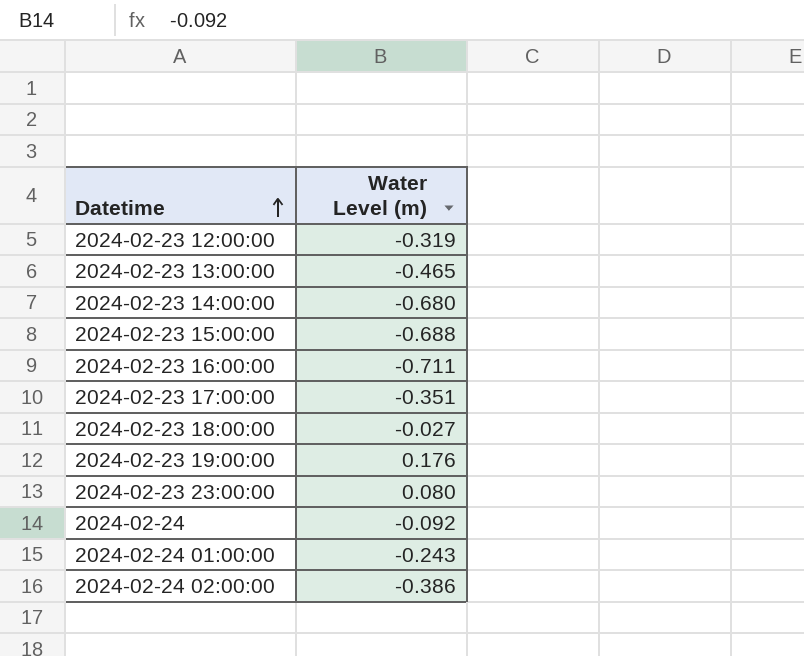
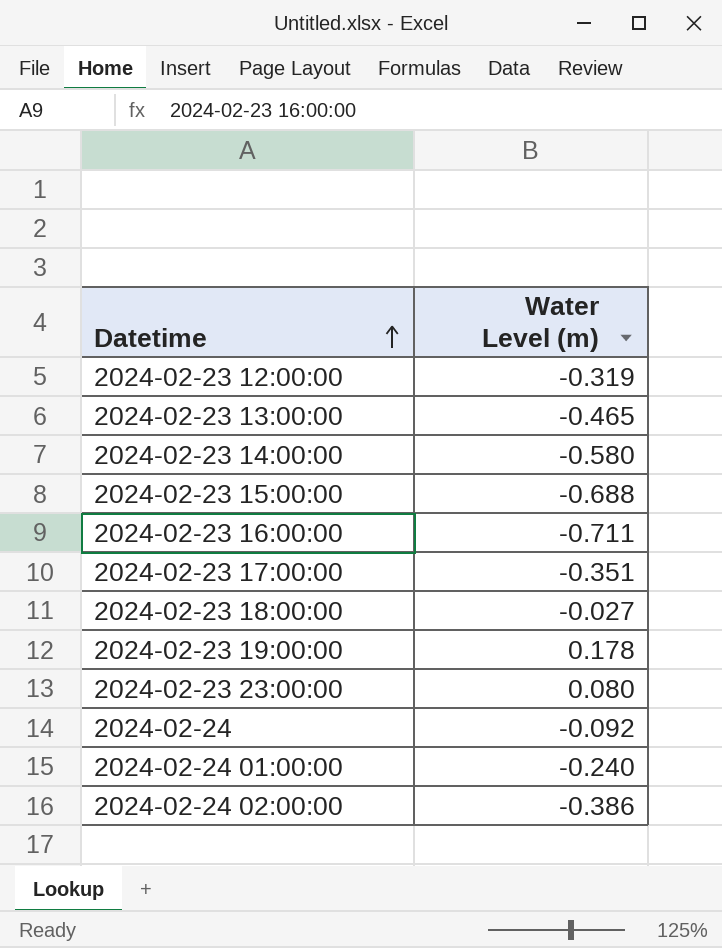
2024-02-23 14:00:00 | Water Level (m): -0.680 -> -0.580
2024-02-23 19:00:00 | Water Level (m): 0.176 -> 0.178
2024-02-24 01:00:00 | Water Level (m): -0.243 -> -0.240

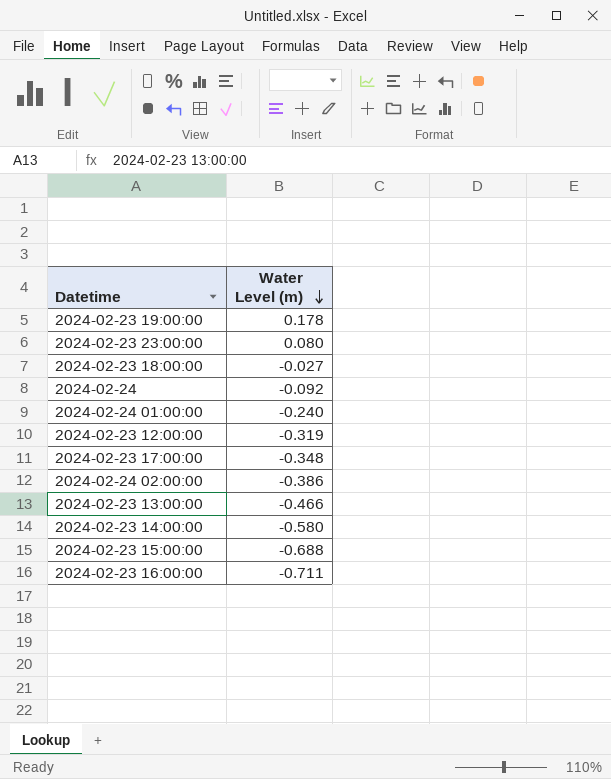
row order: Datetime ascending -> Water Level (m) descending
2024-02-23 17:00:00 | Water Level (m): -0.351 -> -0.348
2024-02-23 13:00:00 | Water Level (m): -0.465 -> -0.466

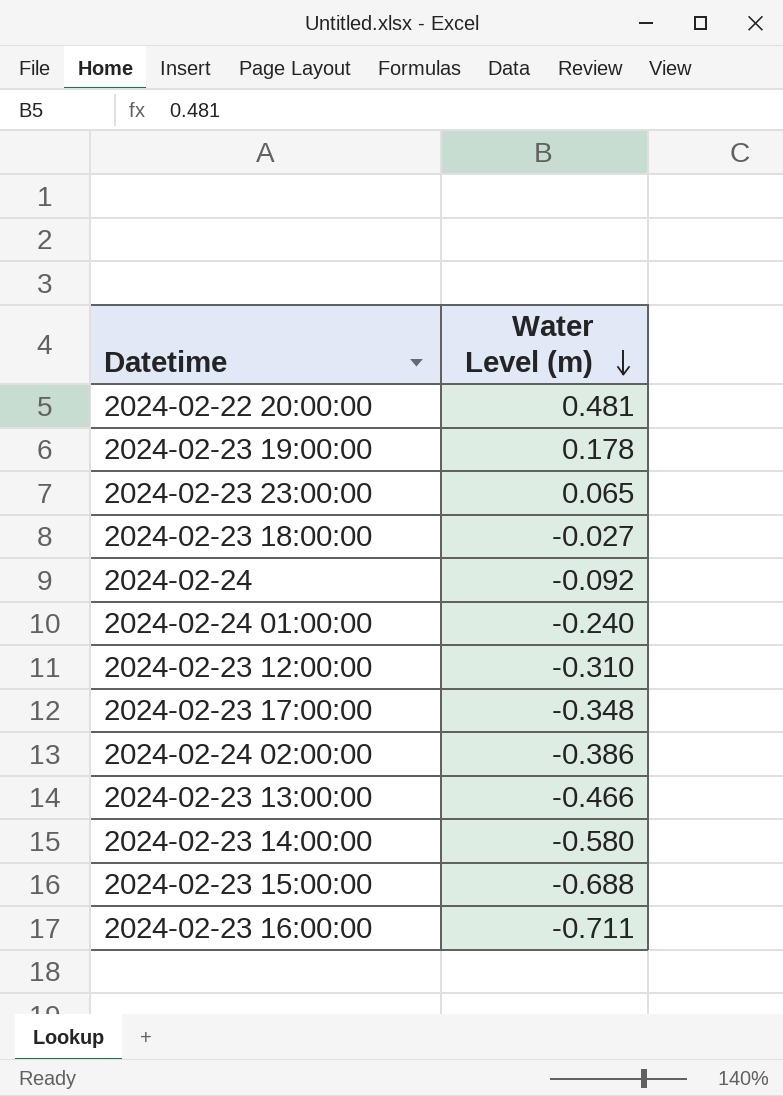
row 2024-02-22 20:00:00: none -> 0.481
2024-02-23 23:00:00 | Water Level (m): 0.080 -> 0.065
2024-02-23 12:00:00 | Water Level (m): -0.319 -> -0.310

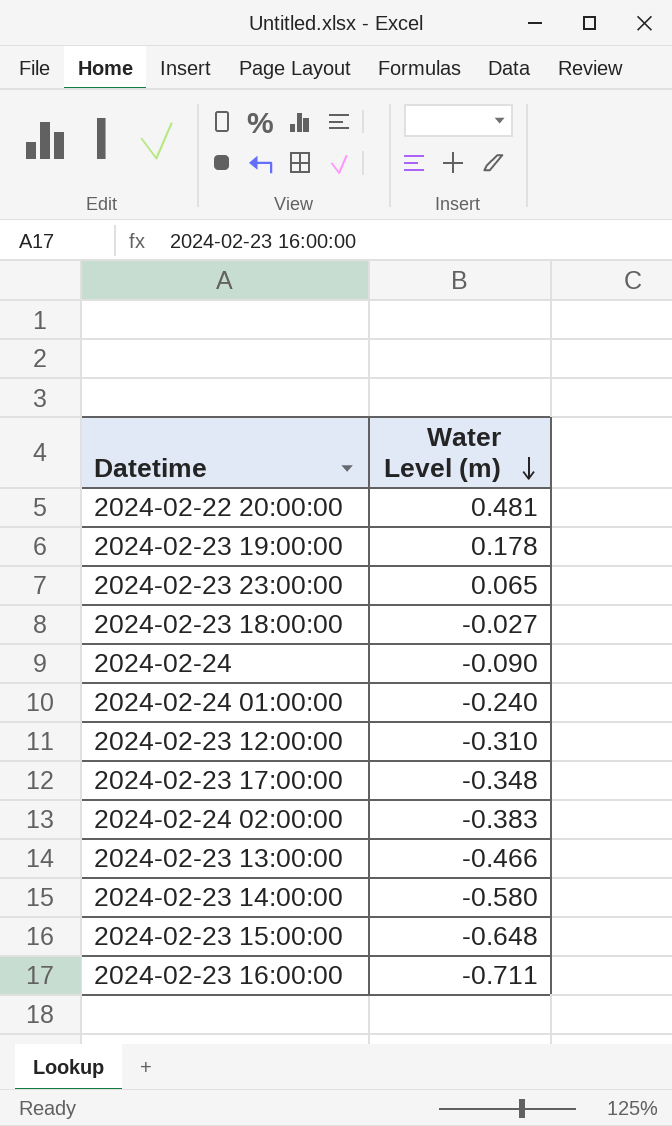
2024-02-24 | Water Level (m): -0.092 -> -0.090
2024-02-24 02:00:00 | Water Level (m): -0.386 -> -0.383
2024-02-23 15:00:00 | Water Level (m): -0.688 -> -0.648

